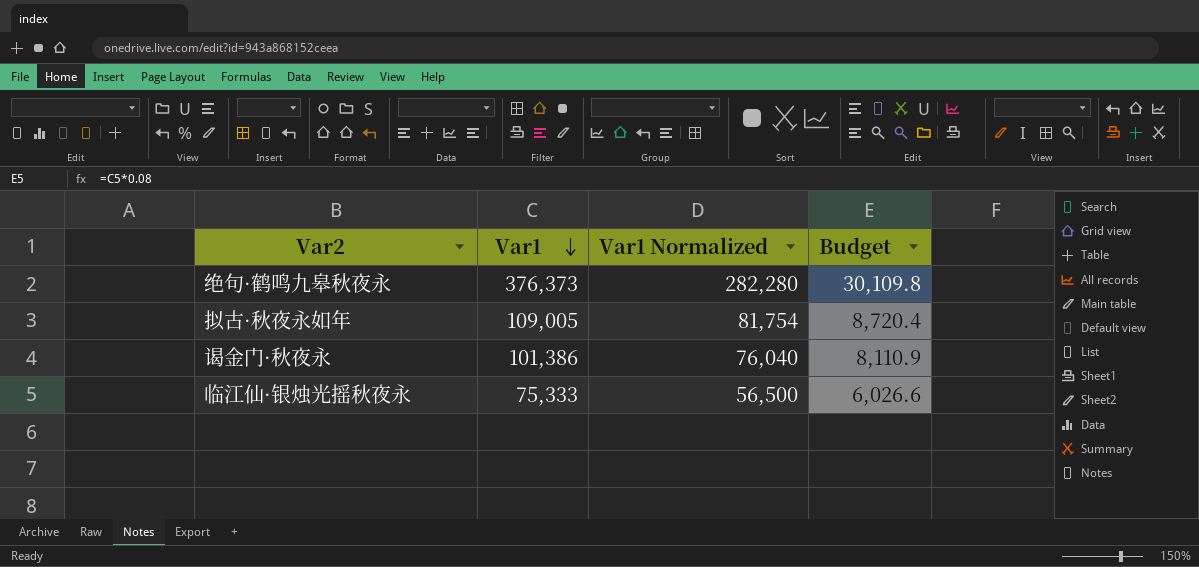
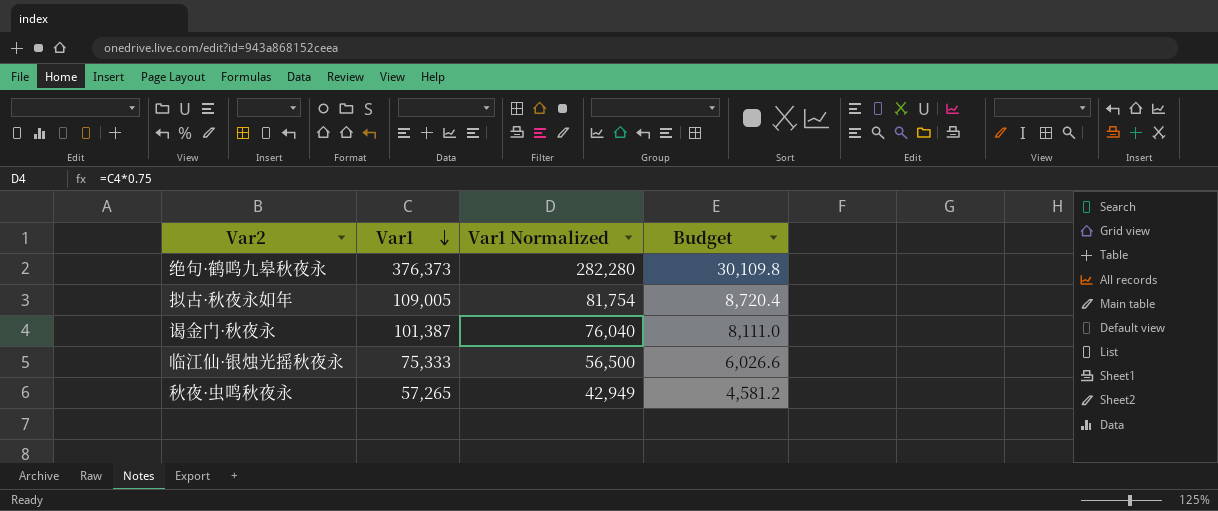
谒金门·秋夜永 | Var1: 101,386 -> 101,387
谒金门·秋夜永 | Budget: 8,110.9 -> 8,111.0
row 秋夜·虫鸣秋夜永: none -> 57,265 | 42,949 | 4,581.2

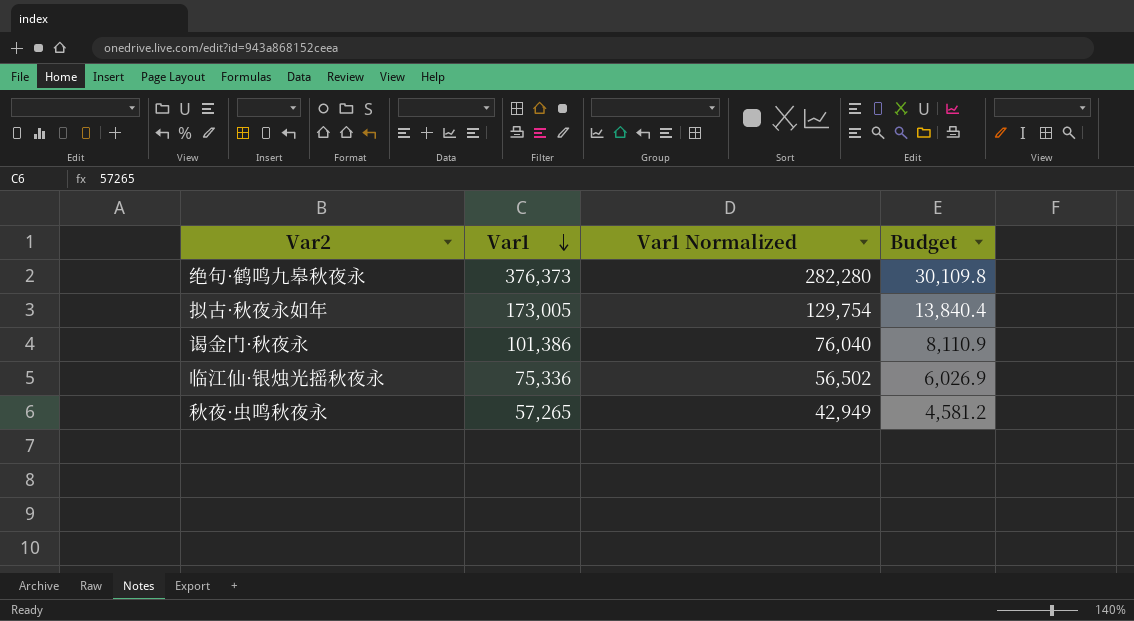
拟古·秋夜永如年 | Var1: 109,005 -> 173,005
拟古·秋夜永如年 | Var1 Normalized: 81,754 -> 129,754
拟古·秋夜永如年 | Budget: 8,720.4 -> 13,840.4
谒金门·秋夜永 | Var1: 101,387 -> 101,386
谒金门·秋夜永 | Budget: 8,111.0 -> 8,110.9
临江仙·银烛光摇秋夜永 | Var1: 75,333 -> 75,336
临江仙·银烛光摇秋夜永 | Var1 Normalized: 56,500 -> 56,502
临江仙·银烛光摇秋夜永 | Budget: 6,026.6 -> 6,026.9

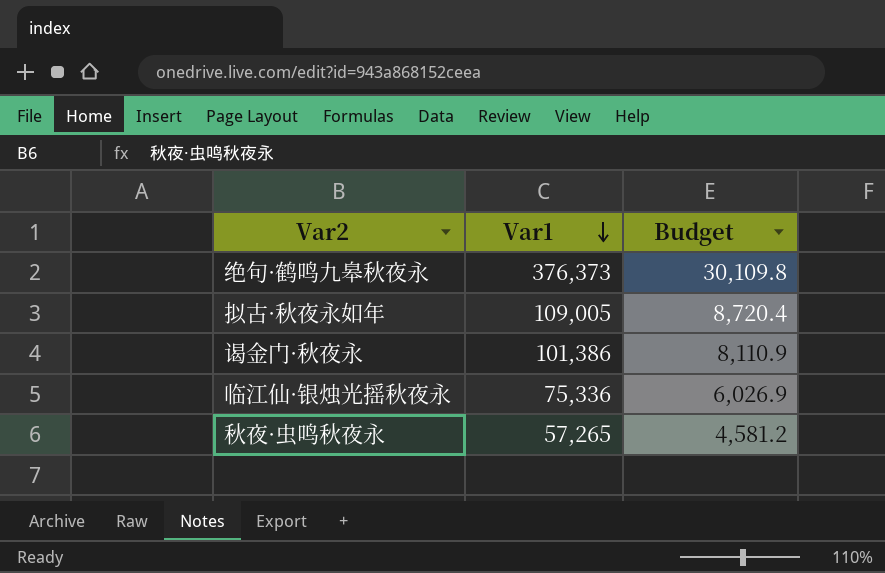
column Var1 Normalized | formula: [Var1] * 0.75 -> none
拟古·秋夜永如年 | Var1: 173,005 -> 109,005
拟古·秋夜永如年 | Budget: 13,840.4 -> 8,720.4

